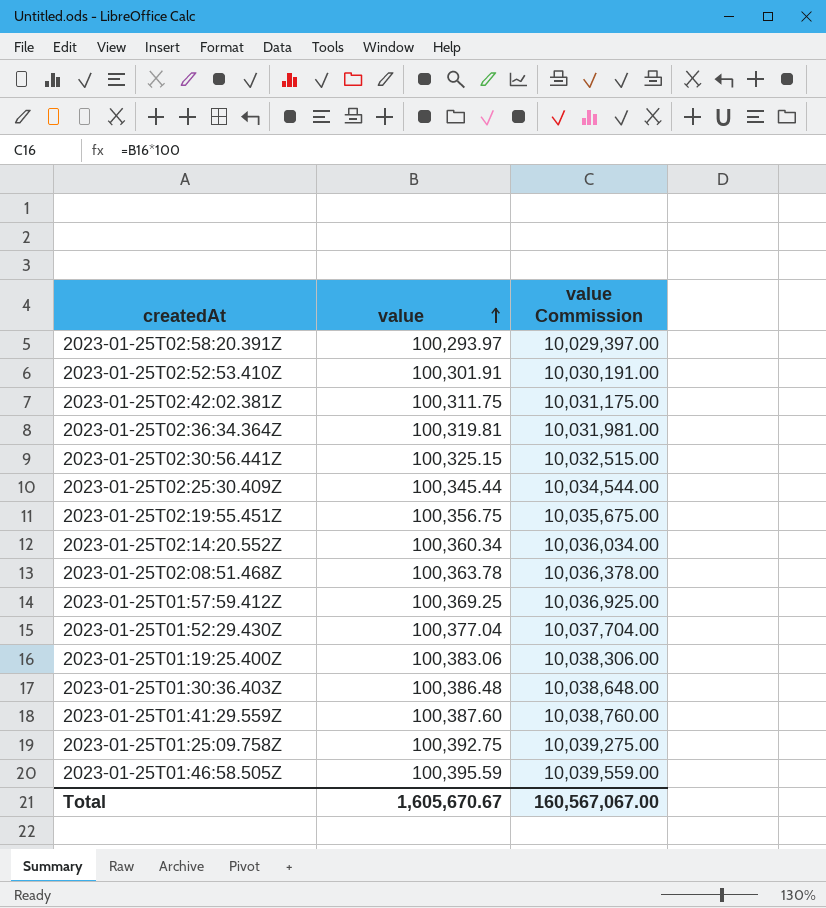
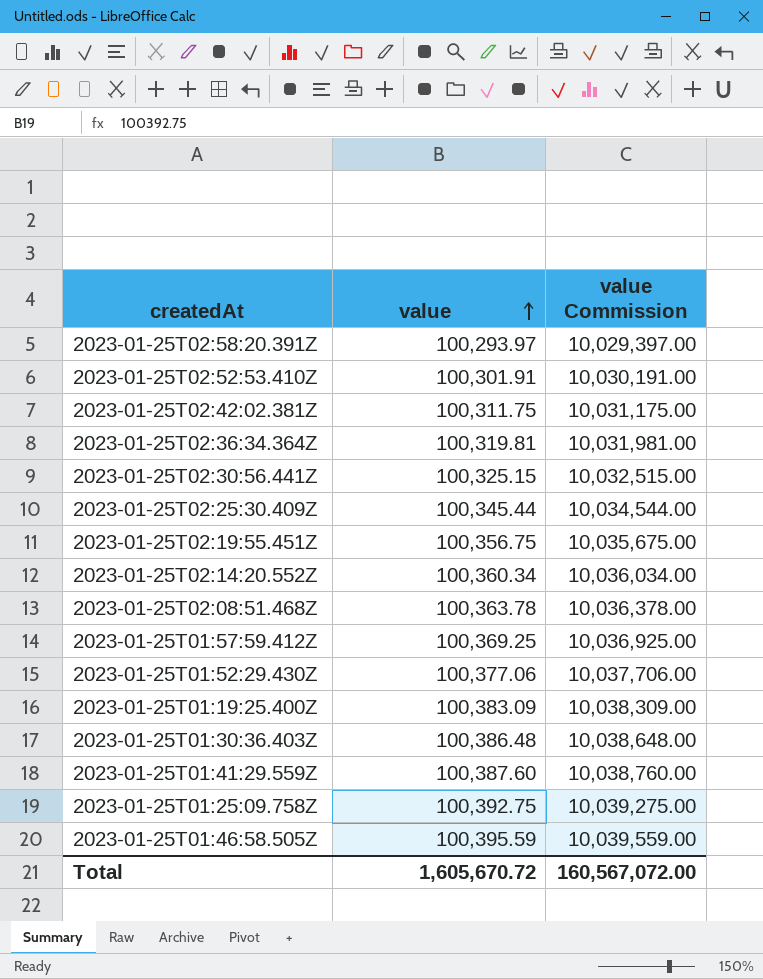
2023-01-25T01:52:29.430Z | value: 100,377.04 -> 100,377.06
2023-01-25T01:52:29.430Z | value Commission: 10,037,704.00 -> 10,037,706.00
2023-01-25T01:19:25.400Z | value: 100,383.06 -> 100,383.09
2023-01-25T01:19:25.400Z | value Commission: 10,038,306.00 -> 10,038,309.00
Total | value: 1,605,670.67 -> 1,605,670.72
Total | value Commission: 160,567,067.00 -> 160,567,072.00

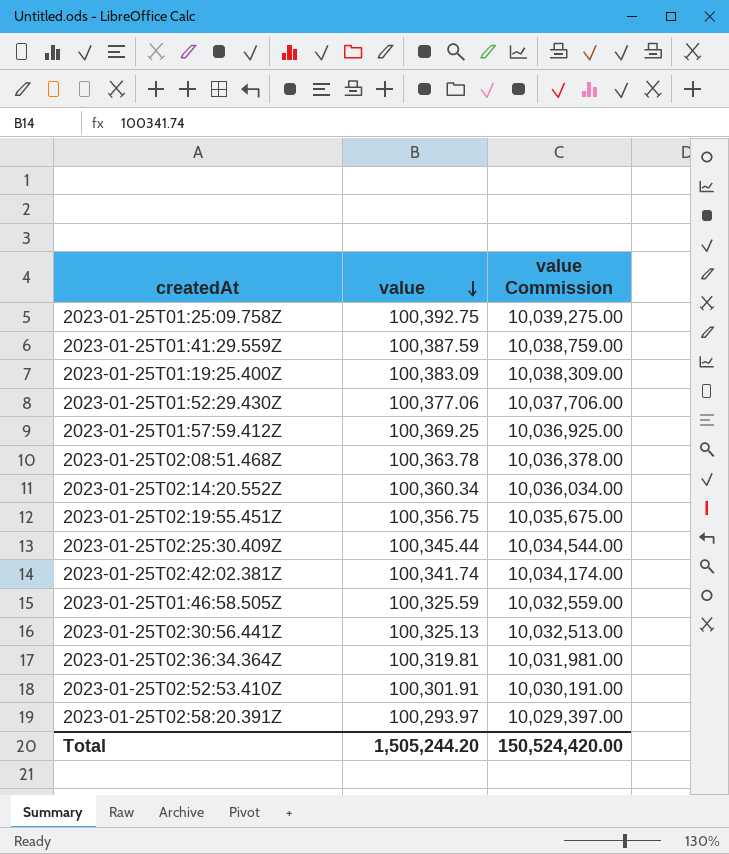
row order: value ascending -> value descending
row 2023-01-25T01:30:36.403Z: 100,386.48 | 10,038,648.00 -> none
2023-01-25T01:41:29.559Z | value: 100,387.60 -> 100,387.59
2023-01-25T01:41:29.559Z | value Commission: 10,038,760.00 -> 10,038,759.00
2023-01-25T02:42:02.381Z | value: 100,311.75 -> 100,341.74
2023-01-25T02:42:02.381Z | value Commission: 10,031,175.00 -> 10,034,174.00
2023-01-25T01:46:58.505Z | value: 100,395.59 -> 100,325.59
2023-01-25T01:46:58.505Z | value Commission: 10,039,559.00 -> 10,032,559.00
2023-01-25T02:30:56.441Z | value: 100,325.15 -> 100,325.13
2023-01-25T02:30:56.441Z | value Commission: 10,032,515.00 -> 10,032,513.00
Total | value: 1,605,670.72 -> 1,505,244.20
Total | value Commission: 160,567,072.00 -> 150,524,420.00

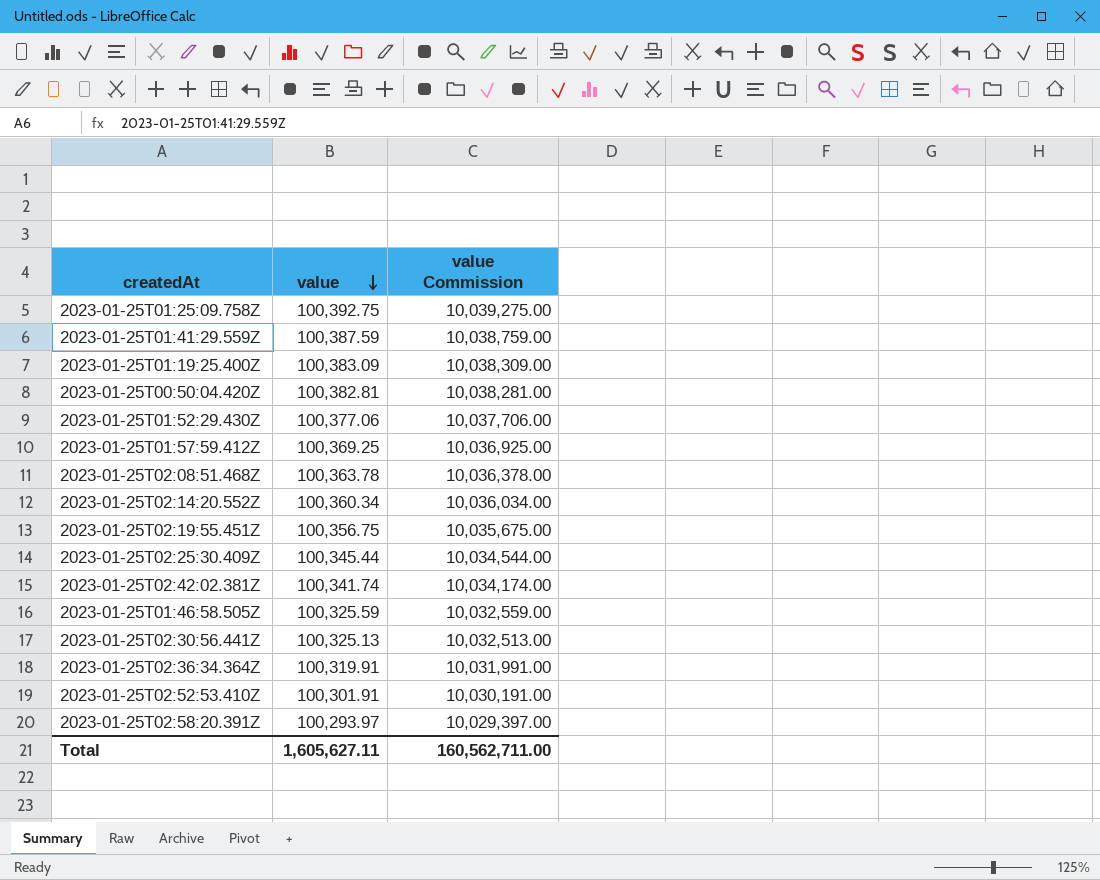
row 2023-01-25T00:50:04.420Z: none -> 100,382.81 | 10,038,281.00
2023-01-25T02:36:34.364Z | value: 100,319.81 -> 100,319.91
2023-01-25T02:36:34.364Z | value Commission: 10,031,981.00 -> 10,031,991.00
Total | value: 1,505,244.20 -> 1,605,627.11
Total | value Commission: 150,524,420.00 -> 160,562,711.00

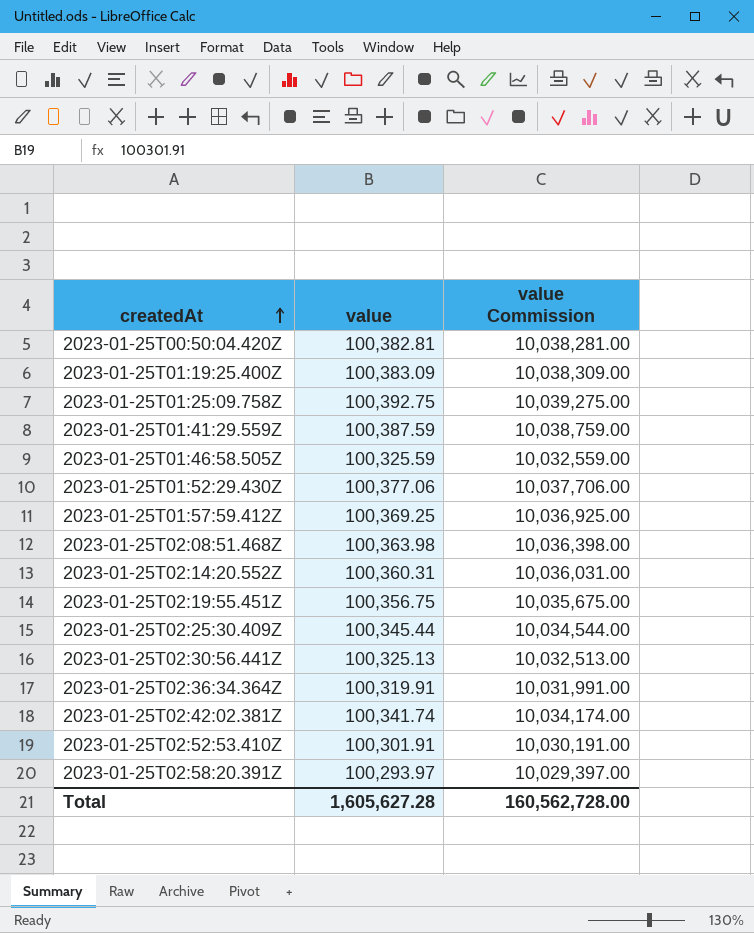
row order: value descending -> createdAt ascending
2023-01-25T02:08:51.468Z | value: 100,363.78 -> 100,363.98
2023-01-25T02:08:51.468Z | value Commission: 10,036,378.00 -> 10,036,398.00
2023-01-25T02:14:20.552Z | value: 100,360.34 -> 100,360.31
2023-01-25T02:14:20.552Z | value Commission: 10,036,034.00 -> 10,036,031.00
Total | value: 1,605,627.11 -> 1,605,627.28
Total | value Commission: 160,562,711.00 -> 160,562,728.00

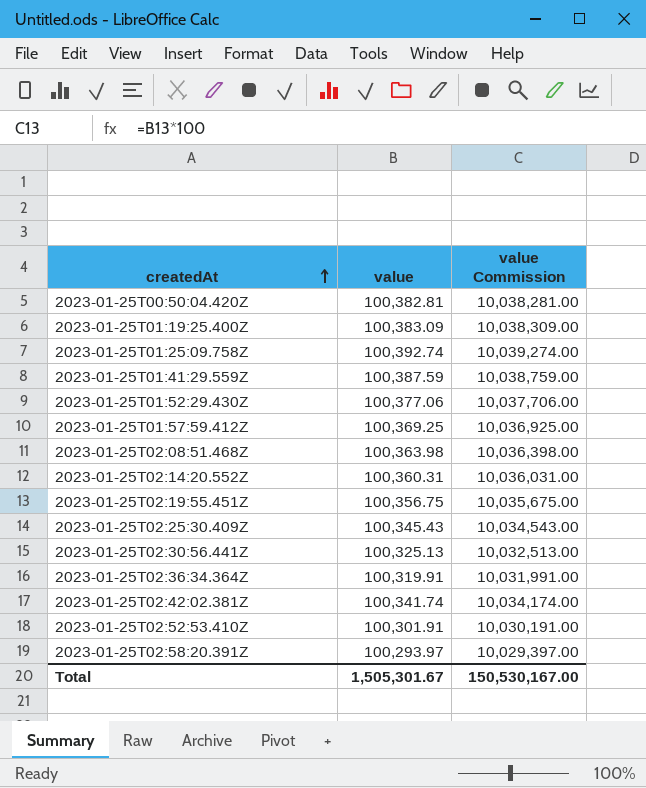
row 2023-01-25T01:46:58.505Z: 100,325.59 | 10,032,559.00 -> none
2023-01-25T01:25:09.758Z | value: 100,392.75 -> 100,392.74
2023-01-25T01:25:09.758Z | value Commission: 10,039,275.00 -> 10,039,274.00
2023-01-25T02:25:30.409Z | value: 100,345.44 -> 100,345.43
2023-01-25T02:25:30.409Z | value Commission: 10,034,544.00 -> 10,034,543.00
Total | value: 1,605,627.28 -> 1,505,301.67
Total | value Commission: 160,562,728.00 -> 150,530,167.00

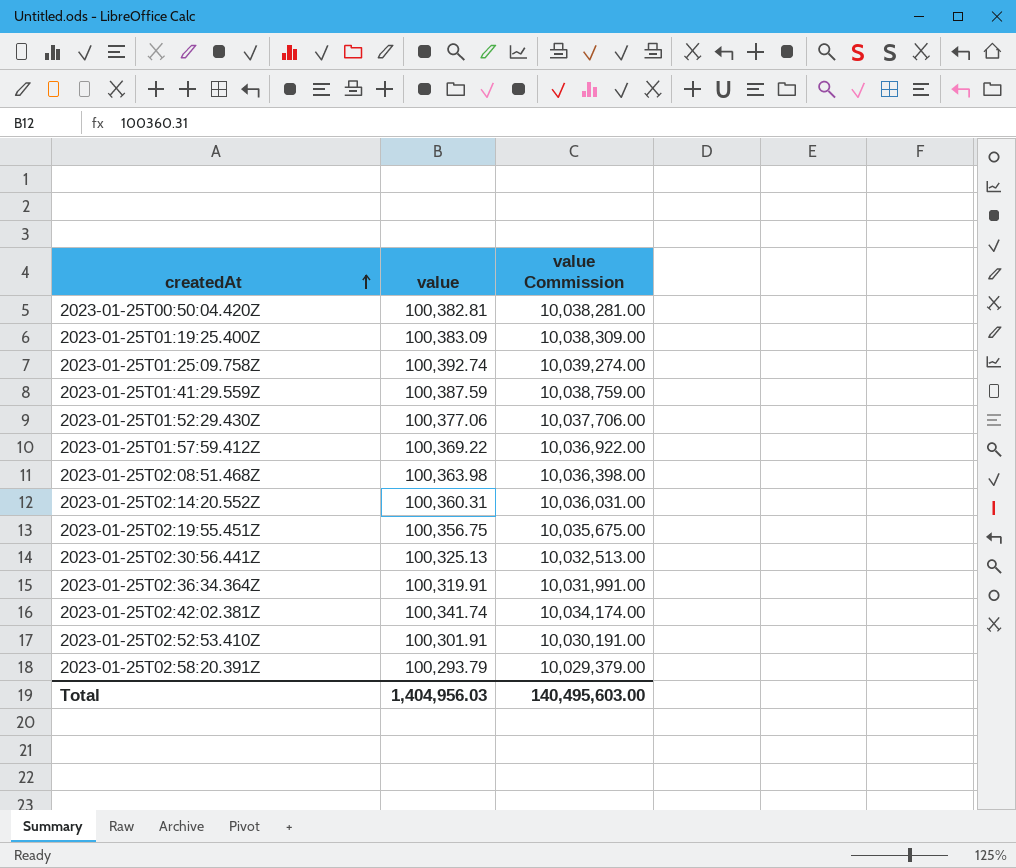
row 2023-01-25T02:25:30.409Z: 100,345.43 | 10,034,543.00 -> none
2023-01-25T01:57:59.412Z | value: 100,369.25 -> 100,369.22
2023-01-25T01:57:59.412Z | value Commission: 10,036,925.00 -> 10,036,922.00
2023-01-25T02:58:20.391Z | value: 100,293.97 -> 100,293.79
2023-01-25T02:58:20.391Z | value Commission: 10,029,397.00 -> 10,029,379.00
Total | value: 1,505,301.67 -> 1,404,956.03
Total | value Commission: 150,530,167.00 -> 140,495,603.00

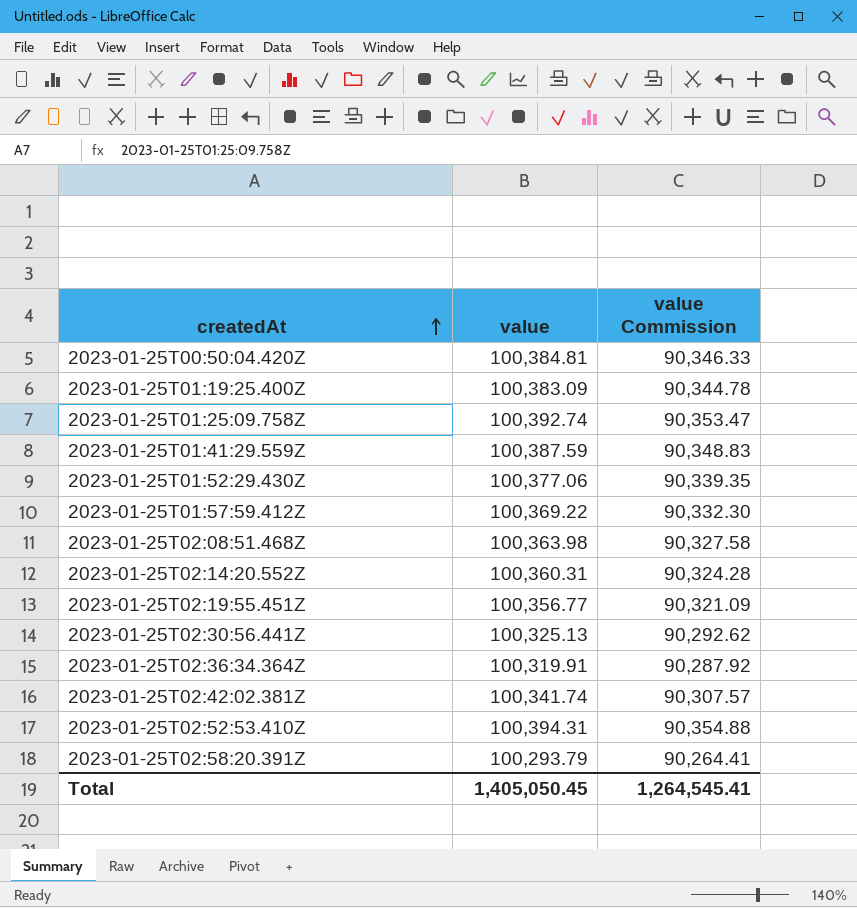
column value Commission | formula: [value] * 100 -> [value] * 0.9
2023-01-25T00:50:04.420Z | value: 100,382.81 -> 100,384.81
2023-01-25T02:19:55.451Z | value: 100,356.75 -> 100,356.77
2023-01-25T02:52:53.410Z | value: 100,301.91 -> 100,394.31
Total | value: 1,404,956.03 -> 1,405,050.45
Total | value Commission: 140,495,603.00 -> 1,264,545.41

